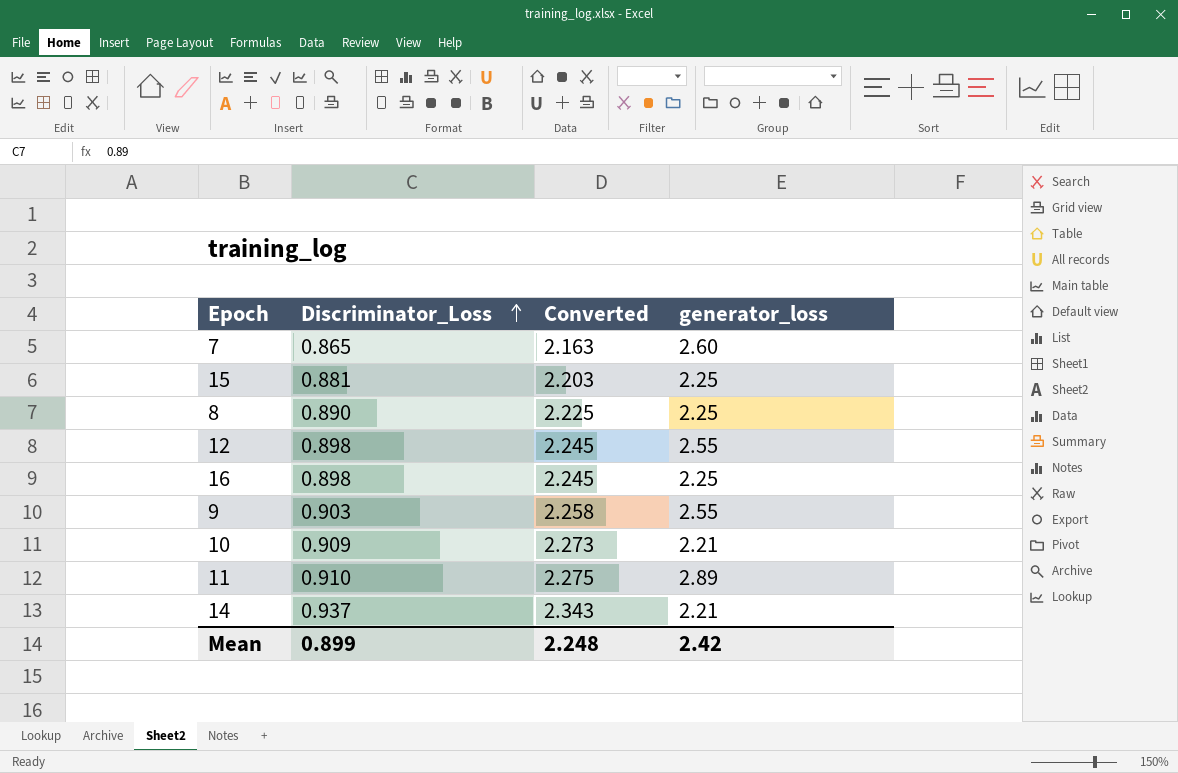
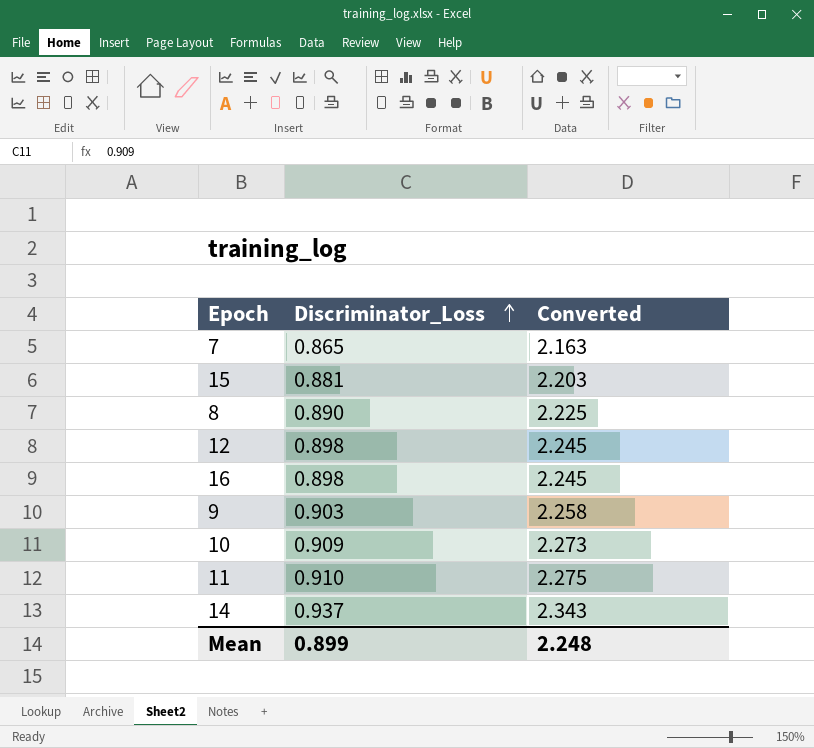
column generator_loss | position: 4 -> none

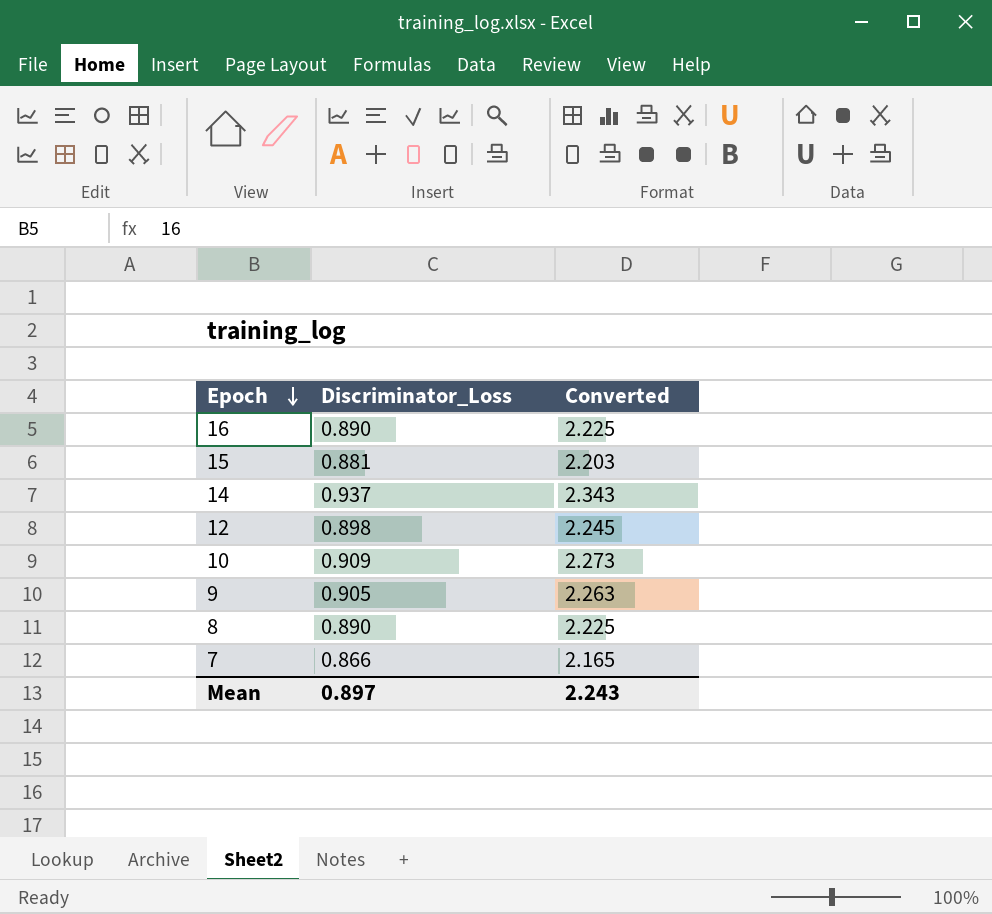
row order: Discriminator_Loss ascending -> Epoch descending
row 11: 0.910 | 2.275 -> none
16 | Discriminator_Loss: 0.898 -> 0.890
16 | Converted: 2.245 -> 2.225
9 | Discriminator_Loss: 0.903 -> 0.905
9 | Converted: 2.258 -> 2.263
7 | Discriminator_Loss: 0.865 -> 0.866
7 | Converted: 2.163 -> 2.165
Mean | Discriminator_Loss: 0.899 -> 0.897
Mean | Converted: 2.248 -> 2.243

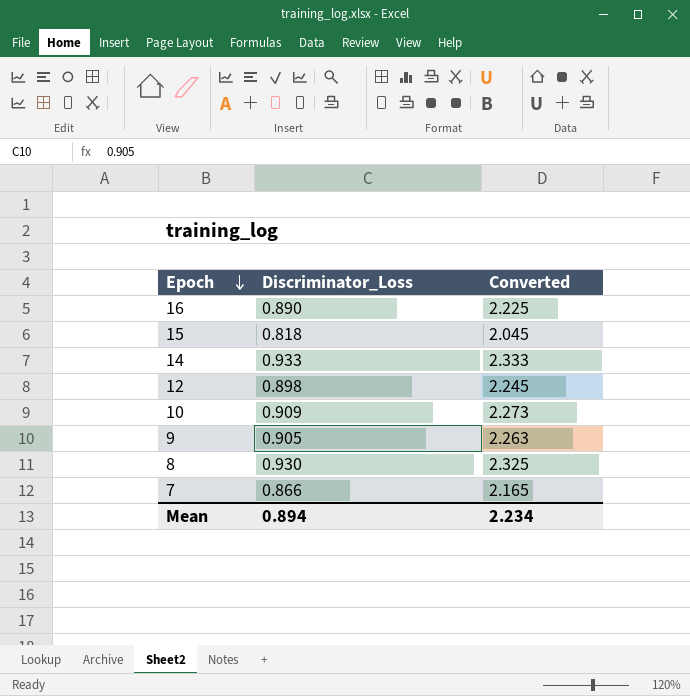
15 | Discriminator_Loss: 0.881 -> 0.818
15 | Converted: 2.203 -> 2.045
14 | Discriminator_Loss: 0.937 -> 0.933
14 | Converted: 2.343 -> 2.333
8 | Discriminator_Loss: 0.890 -> 0.930
8 | Converted: 2.225 -> 2.325
Mean | Discriminator_Loss: 0.897 -> 0.894
Mean | Converted: 2.243 -> 2.234

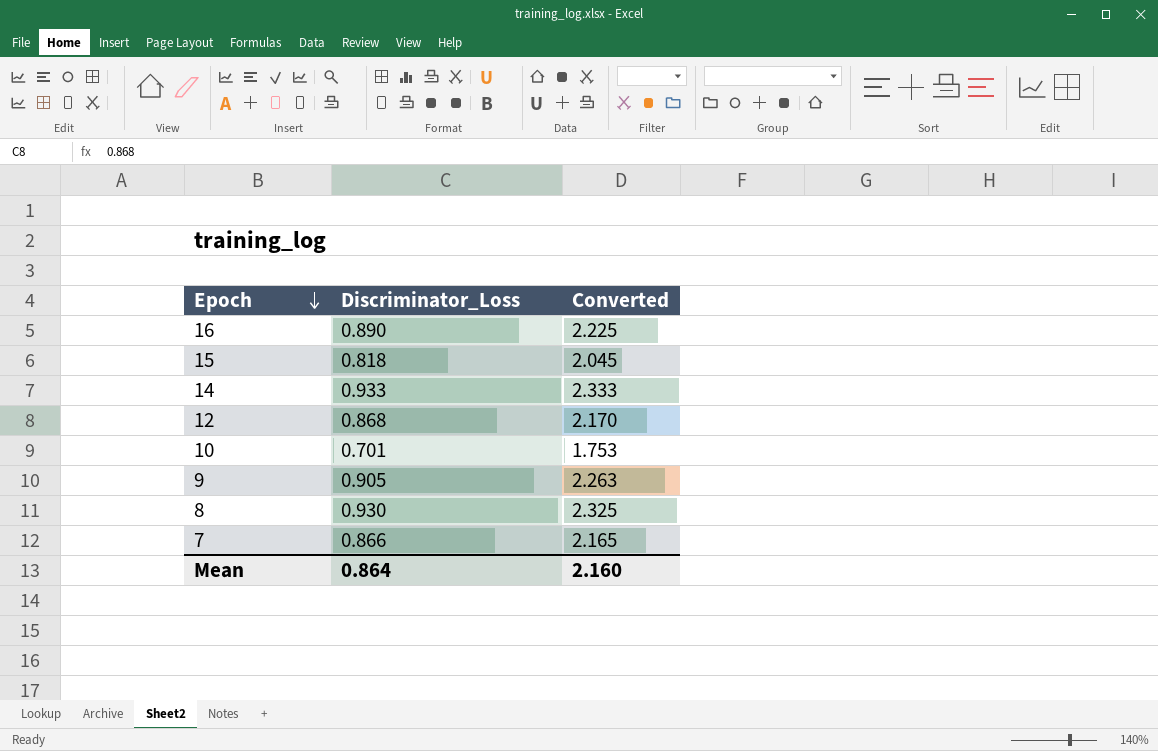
12 | Discriminator_Loss: 0.898 -> 0.868
12 | Converted: 2.245 -> 2.170
10 | Discriminator_Loss: 0.909 -> 0.701
10 | Converted: 2.273 -> 1.753
Mean | Discriminator_Loss: 0.894 -> 0.864
Mean | Converted: 2.234 -> 2.160

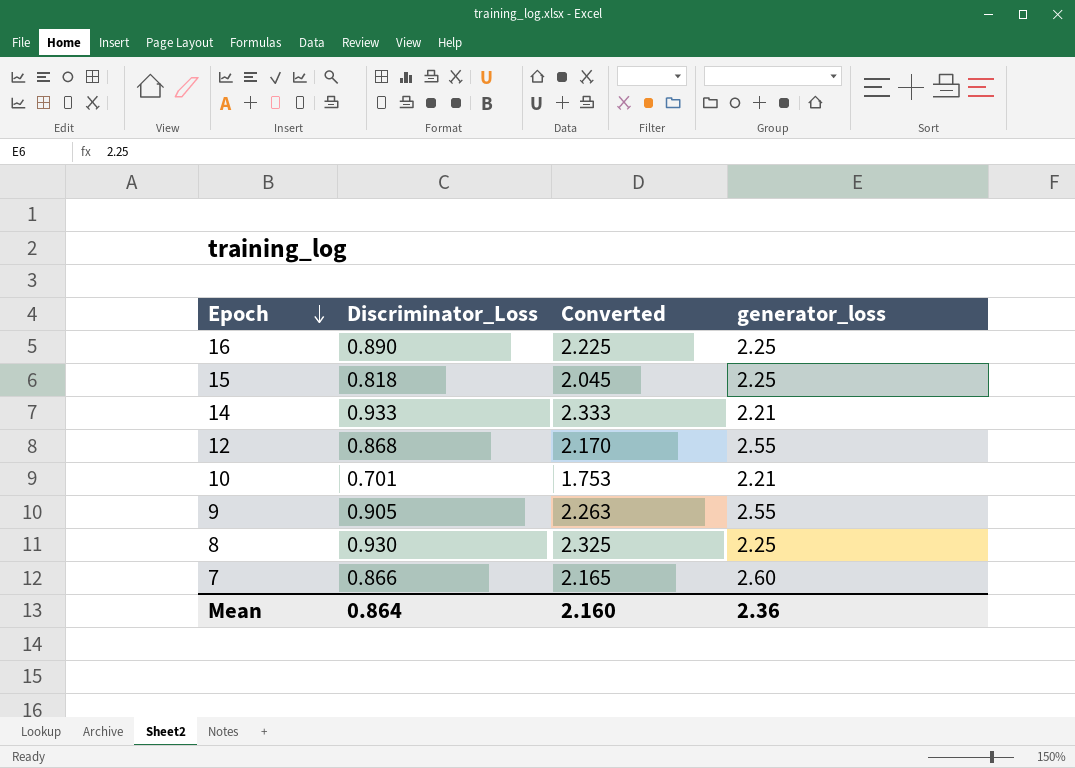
column generator_loss | position: none -> 4

